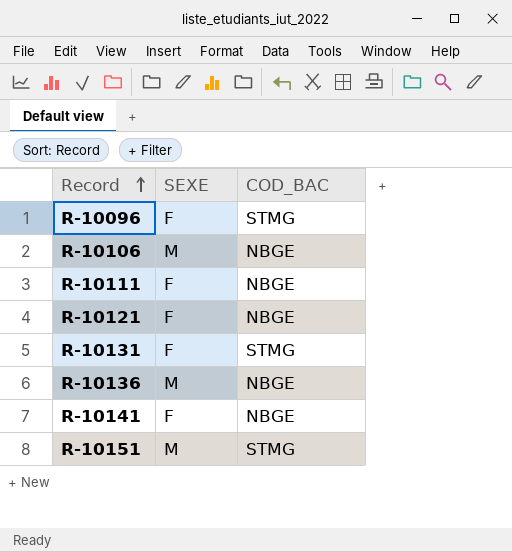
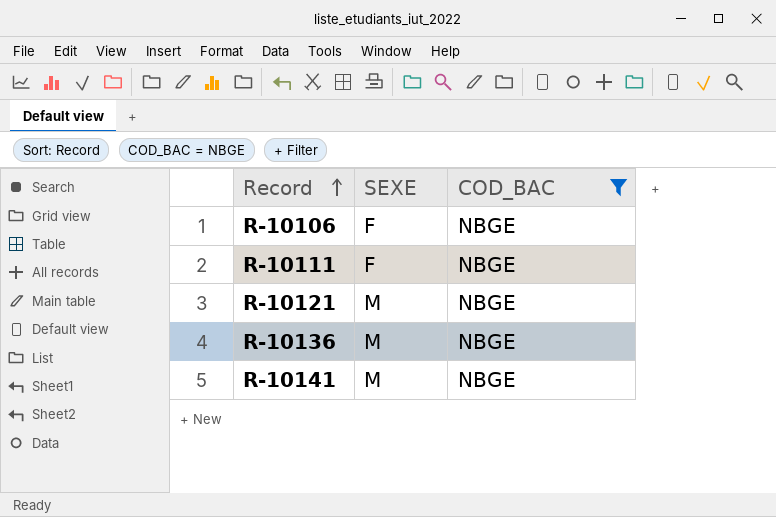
filter: none -> COD_BAC = NBGE
R-10106 | SEXE: M -> F
R-10121 | SEXE: F -> M
R-10141 | SEXE: F -> M

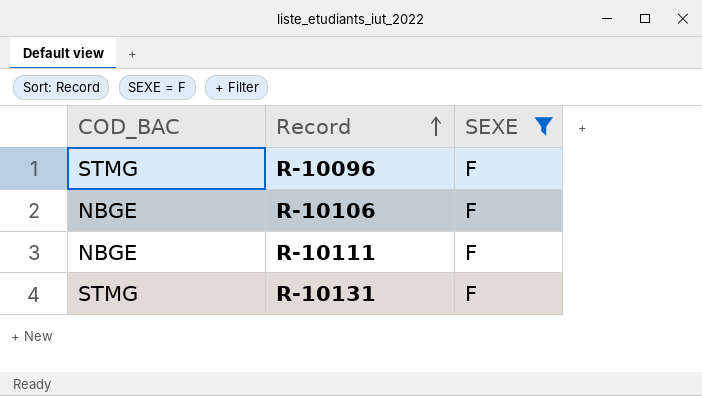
filter: COD_BAC = NBGE -> SEXE = F
column COD_BAC | position: 3 -> 1

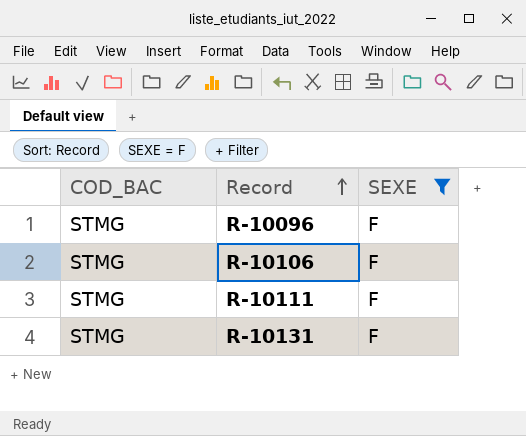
R-10106 | COD_BAC: NBGE -> STMG
R-10111 | COD_BAC: NBGE -> STMG

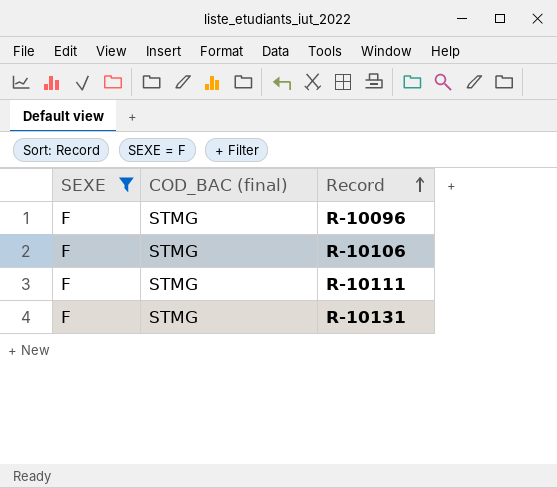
column SEXE | position: 3 -> 1
column name: COD_BAC -> COD_BAC (final)

